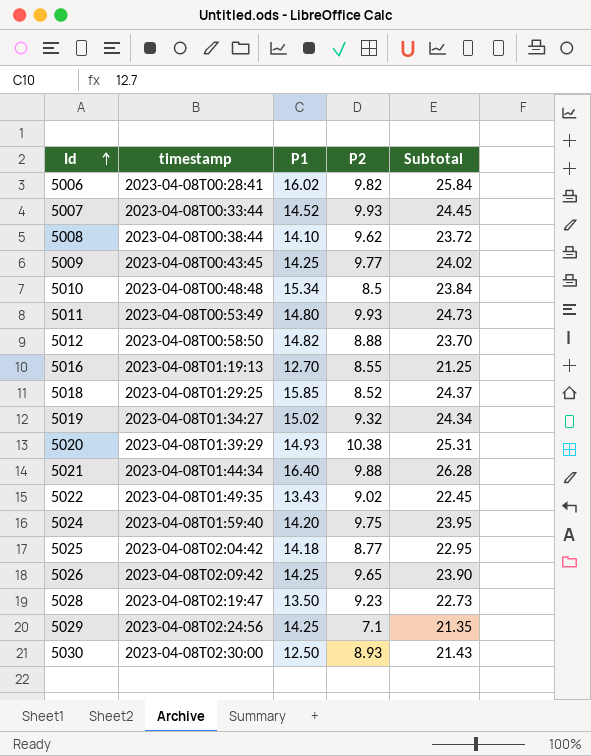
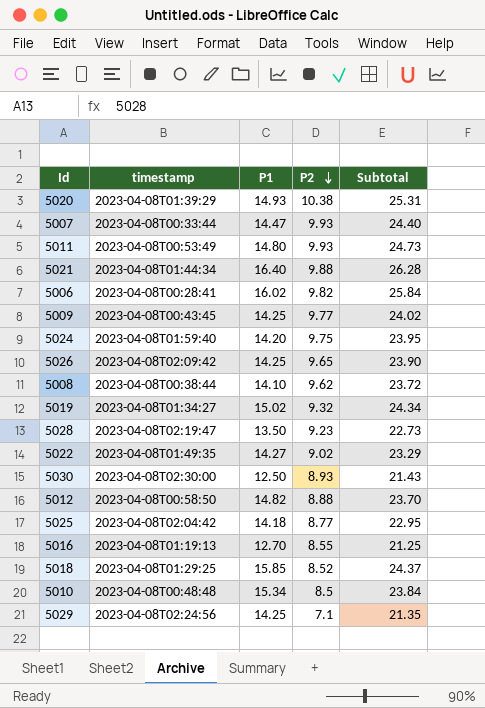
row order: Id ascending -> P2 descending
5007 | P1: 14.52 -> 14.47
5007 | Subtotal: 24.45 -> 24.40
5022 | P1: 13.43 -> 14.27
5022 | Subtotal: 22.45 -> 23.29

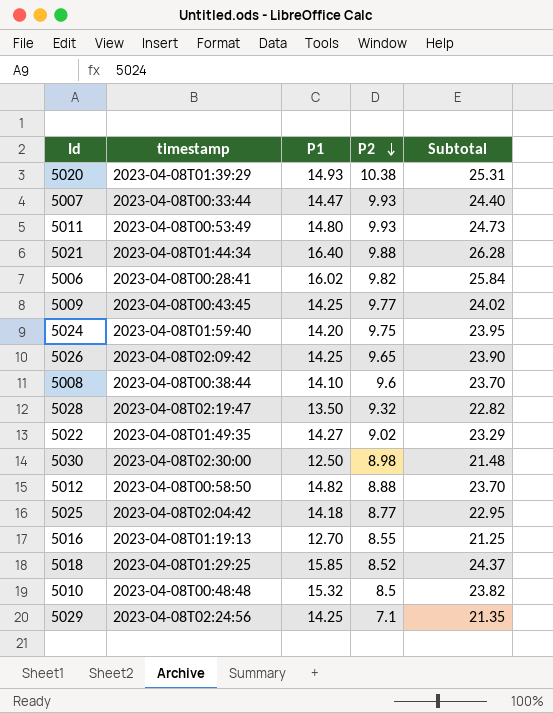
row 5019: 2023-04-08T01:34:27 | 15.02 | 9.32 | 24.34 -> none
5008 | P2: 9.62 -> 9.6
5008 | Subtotal: 23.72 -> 23.70
5028 | P2: 9.23 -> 9.32
5028 | Subtotal: 22.73 -> 22.82
5030 | P2: 8.93 -> 8.98
5030 | Subtotal: 21.43 -> 21.48
5010 | P1: 15.34 -> 15.32
5010 | Subtotal: 23.84 -> 23.82

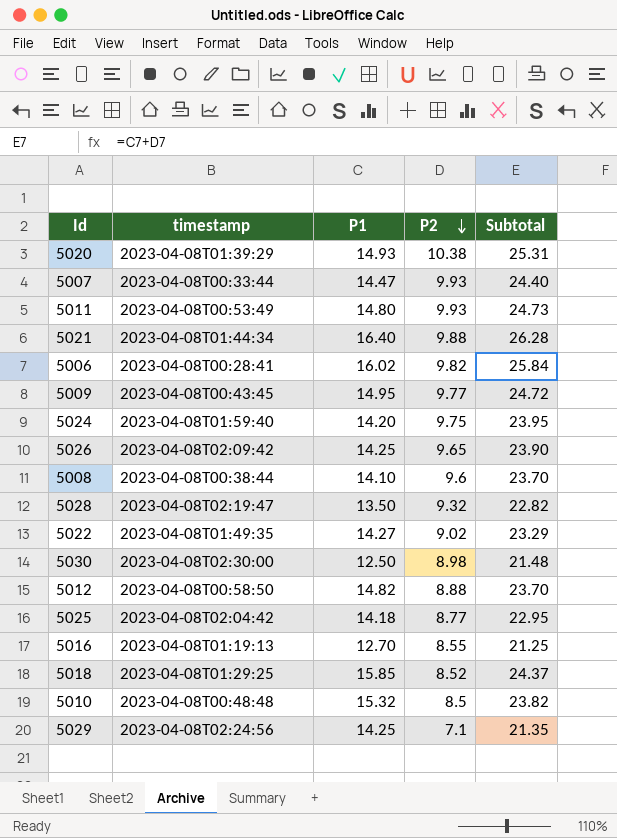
5009 | P1: 14.25 -> 14.95
5009 | Subtotal: 24.02 -> 24.72

